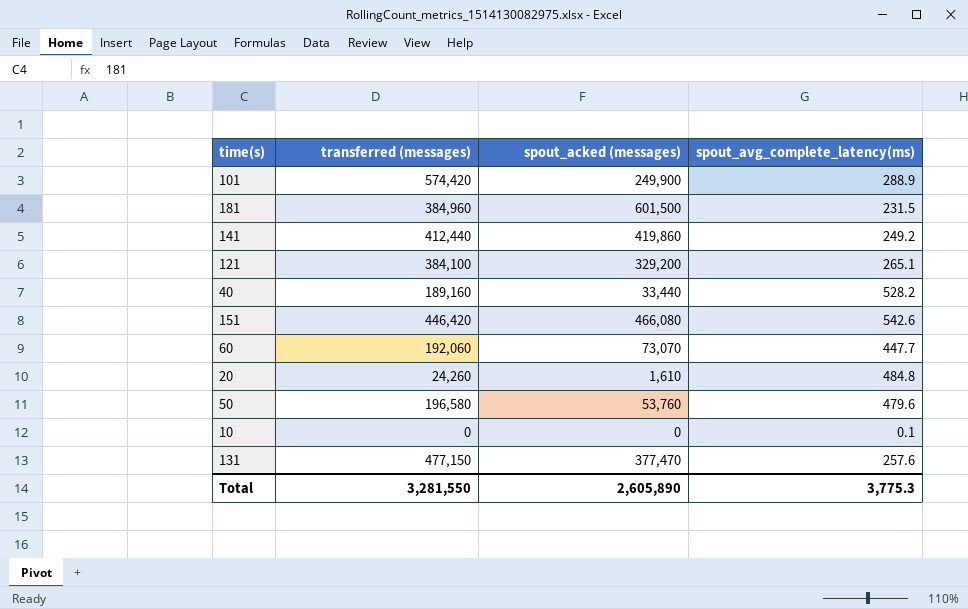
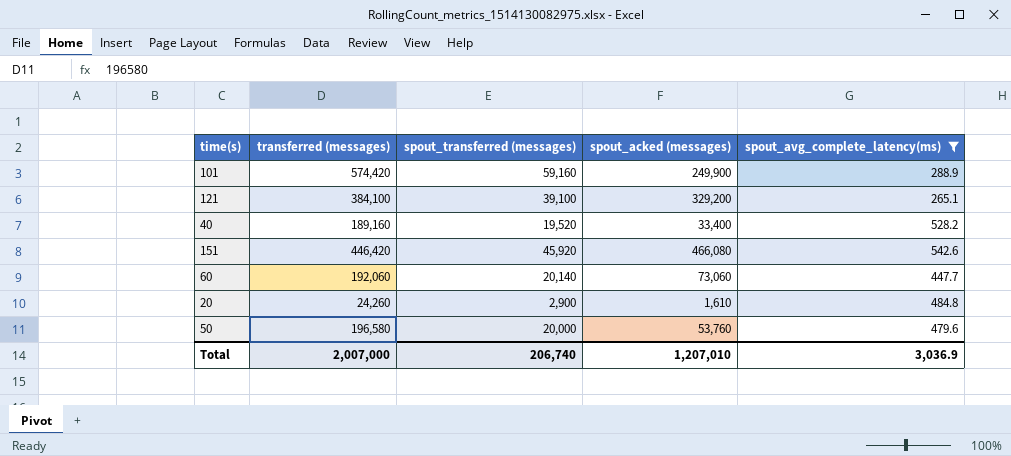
filter: none -> spout_avg_complete_latency(ms) >= 265.1
column spout_transferred (messages) | position: none -> 3
40 | spout_acked (messages): 33,440 -> 33,400
60 | spout_acked (messages): 73,070 -> 73,060
Total | transferred (messages): 3,281,550 -> 2,007,000
Total | spout_acked (messages): 2,605,890 -> 1,207,010
Total | spout_avg_complete_latency(ms): 3,775.3 -> 3,036.9

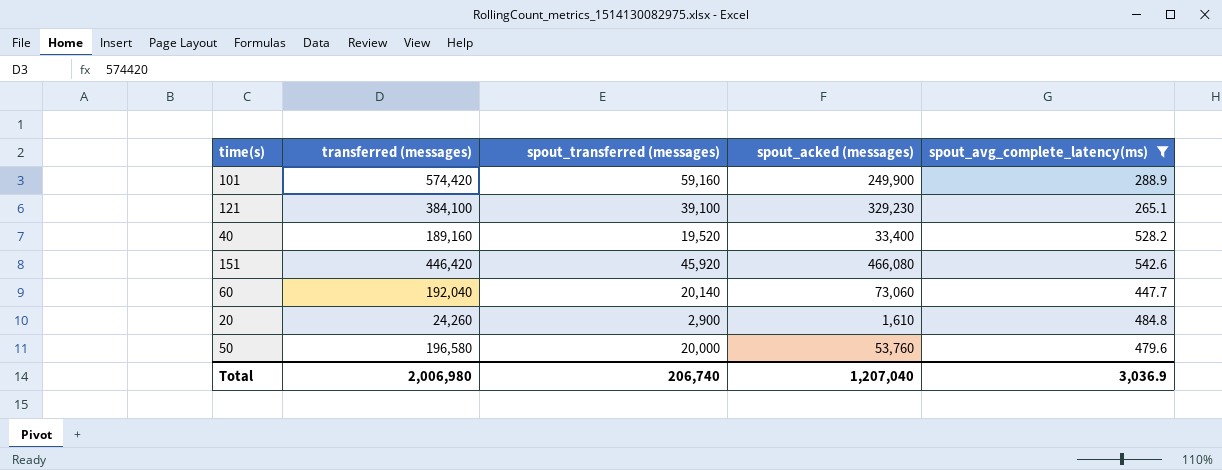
121 | spout_acked (messages): 329,200 -> 329,230
60 | transferred (messages): 192,060 -> 192,040
Total | transferred (messages): 2,007,000 -> 2,006,980
Total | spout_acked (messages): 1,207,010 -> 1,207,040

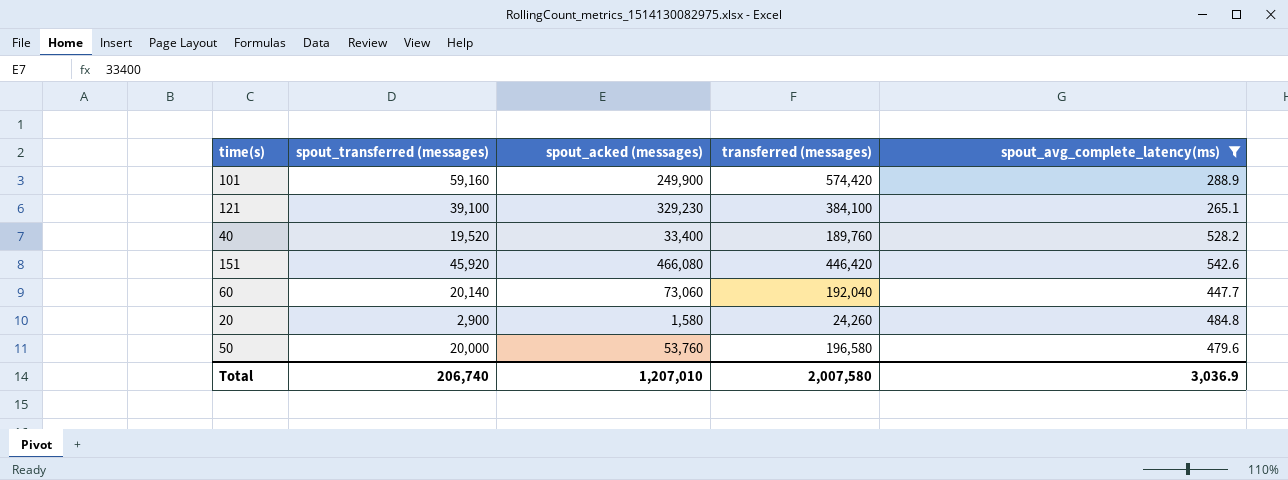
column transferred (messages) | position: 2 -> 4
40 | transferred (messages): 189,160 -> 189,760
20 | spout_acked (messages): 1,610 -> 1,580
Total | spout_acked (messages): 1,207,040 -> 1,207,010
Total | transferred (messages): 2,006,980 -> 2,007,580

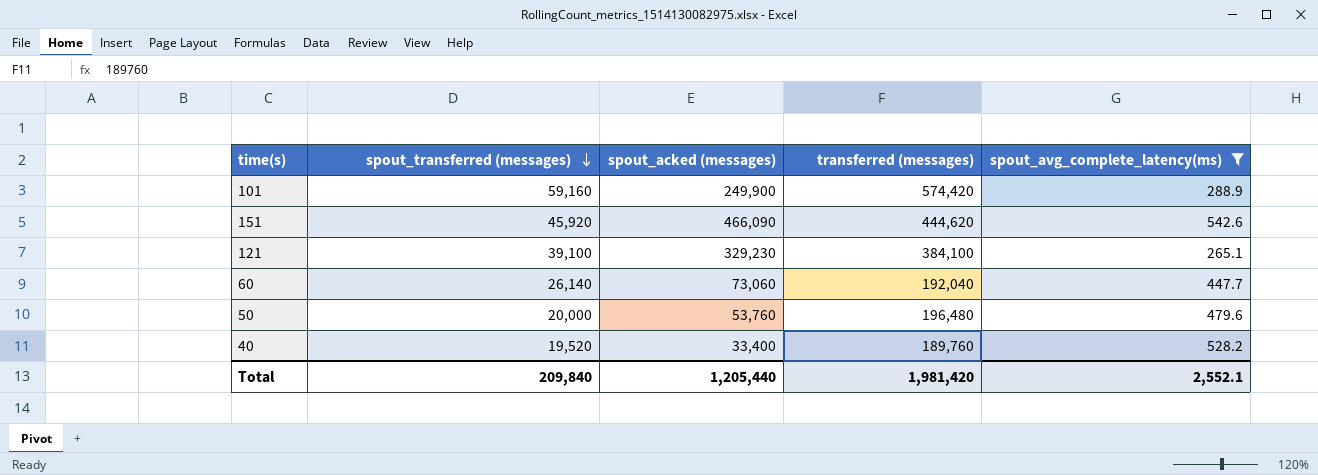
row order: none -> spout_transferred (messages) descending
row 20: 2,900 | 1,580 | 24,260 | 484.8 -> none
151 | spout_acked (messages): 466,080 -> 466,090
151 | transferred (messages): 446,420 -> 444,620
60 | spout_transferred (messages): 20,140 -> 26,140
50 | transferred (messages): 196,580 -> 196,480
Total | spout_transferred (messages): 206,740 -> 209,840
Total | spout_acked (messages): 1,207,010 -> 1,205,440
Total | transferred (messages): 2,007,580 -> 1,981,420
Total | spout_avg_complete_latency(ms): 3,036.9 -> 2,552.1

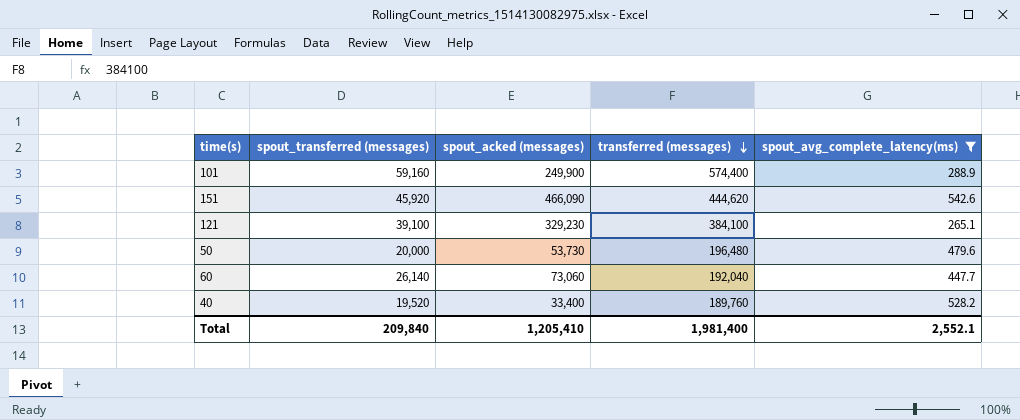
row order: spout_transferred (messages) descending -> transferred (messages) descending
101 | transferred (messages): 574,420 -> 574,400
50 | spout_acked (messages): 53,760 -> 53,730
Total | spout_acked (messages): 1,205,440 -> 1,205,410
Total | transferred (messages): 1,981,420 -> 1,981,400

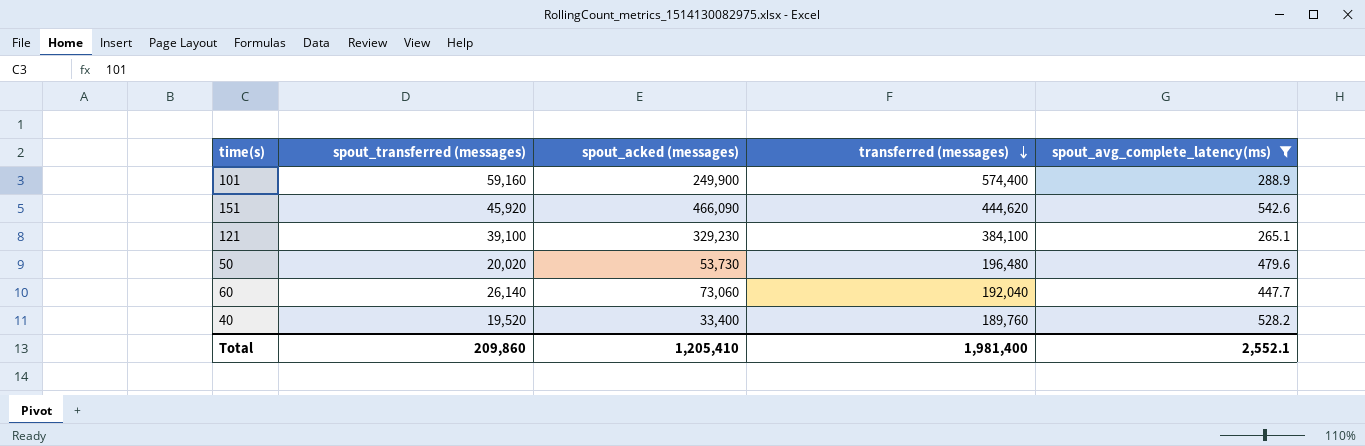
50 | spout_transferred (messages): 20,000 -> 20,020
Total | spout_transferred (messages): 209,840 -> 209,860

